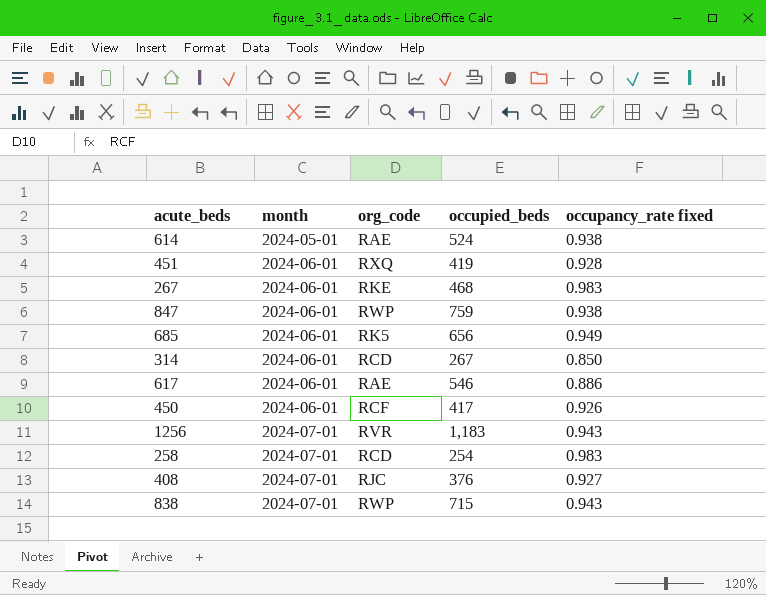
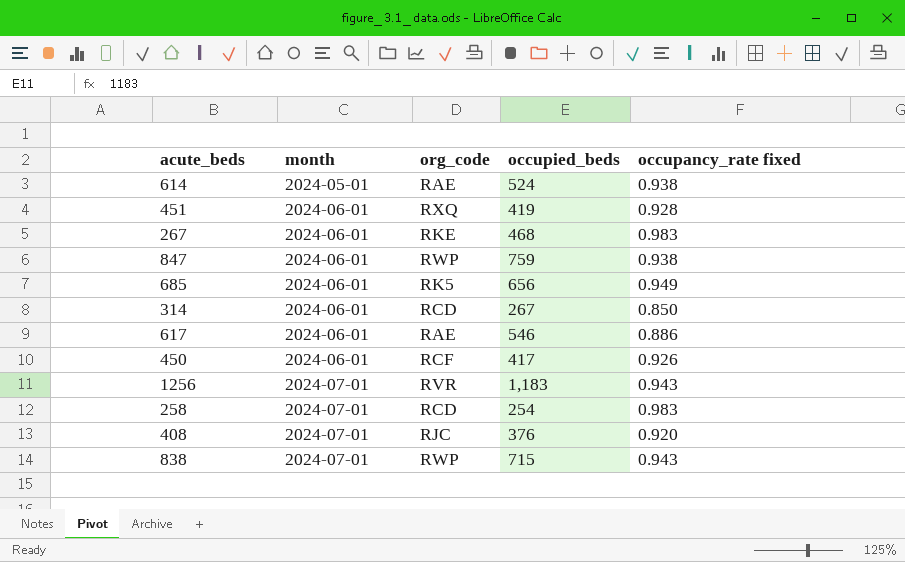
408 | occupancy_rate fixed: 0.927 -> 0.920

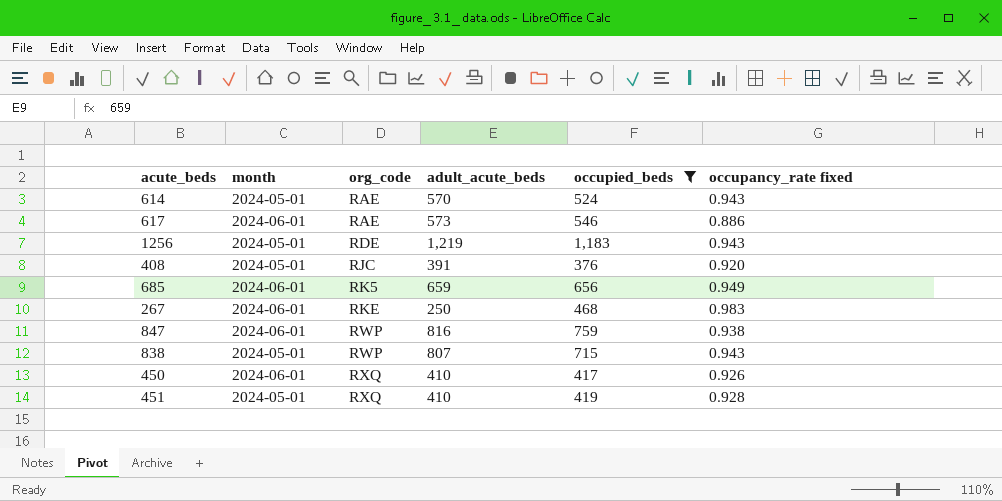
filter: none -> occupied_beds >= 376
row order: month ascending -> org_code ascending
column adult_acute_beds | position: none -> 4
614 | occupancy_rate fixed: 0.938 -> 0.943
1256 | month: 2024-07-01 -> 2024-05-01
1256 | org_code: RVR -> RDE
408 | month: 2024-07-01 -> 2024-05-01
838 | month: 2024-07-01 -> 2024-05-01
450 | org_code: RCF -> RXQ
451 | month: 2024-06-01 -> 2024-05-01

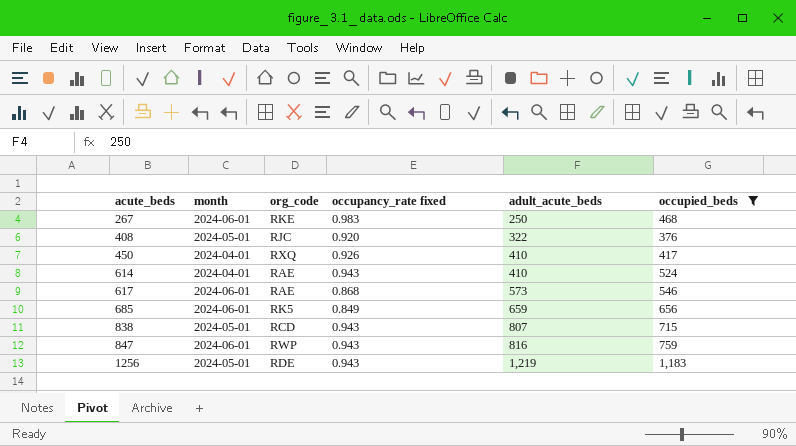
row order: org_code ascending -> acute_beds ascending
column occupancy_rate fixed | position: 6 -> 4
row 451: 2024-05-01 | RXQ | 410 | 419 | 0.928 -> none
408 | adult_acute_beds: 391 -> 322
450 | month: 2024-06-01 -> 2024-04-01
614 | month: 2024-05-01 -> 2024-04-01
614 | adult_acute_beds: 570 -> 410
617 | occupancy_rate fixed: 0.886 -> 0.868
685 | occupancy_rate fixed: 0.949 -> 0.849
838 | org_code: RWP -> RCD
847 | occupancy_rate fixed: 0.938 -> 0.943

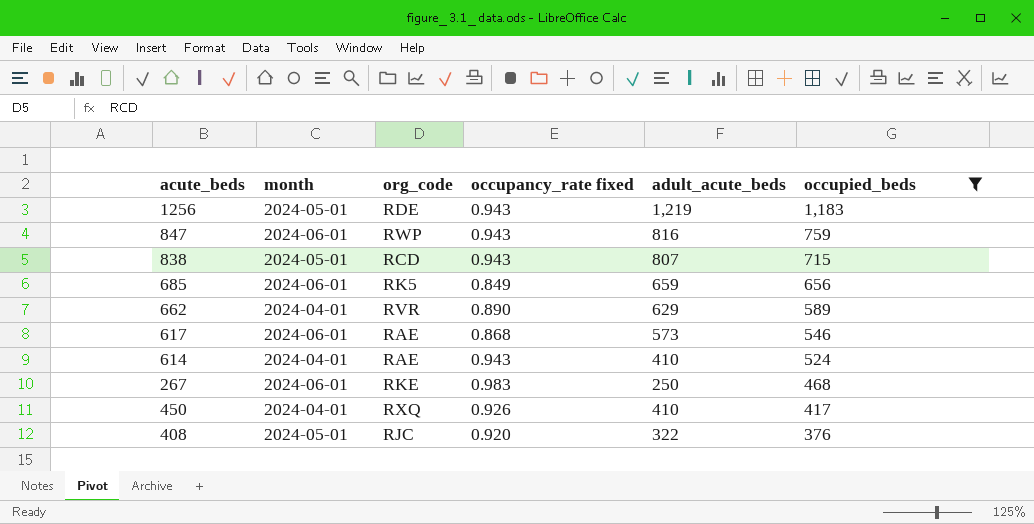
row order: acute_beds ascending -> occupied_beds descending
row 662: none -> 2024-04-01 | RVR | 0.890 | 629 | 589

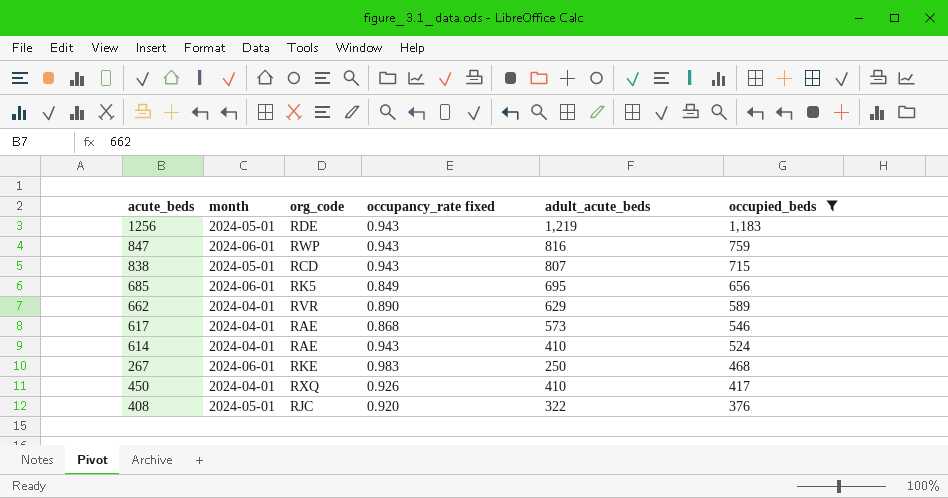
685 | adult_acute_beds: 659 -> 695
617 | month: 2024-06-01 -> 2024-04-01

